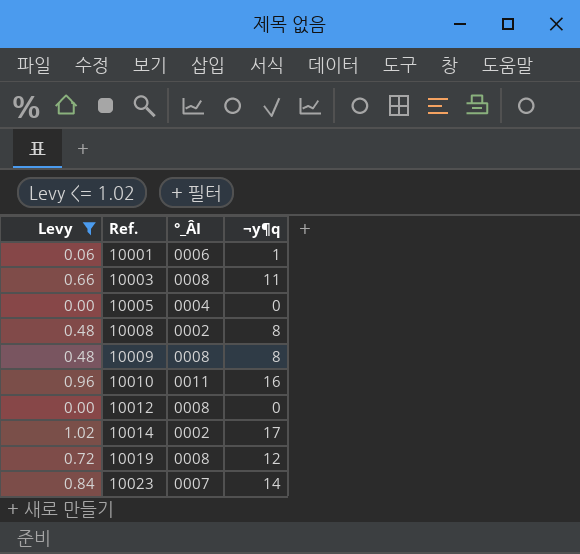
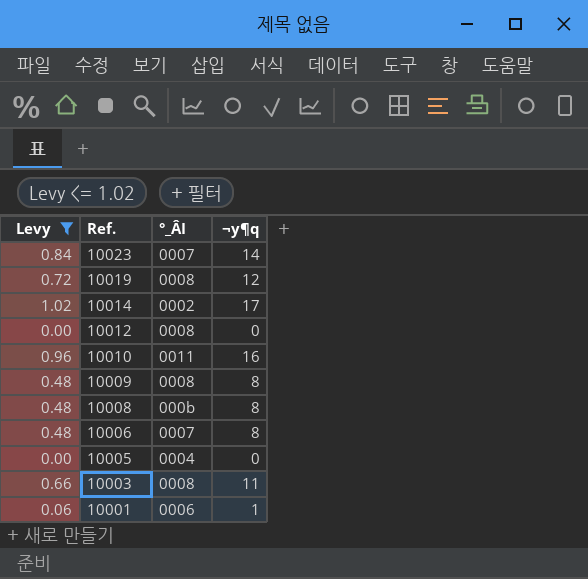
row order: Ref. ascending -> Ref. descending
10008 | °_ÂI: 0002 -> 000b
row 10006: none -> 0.48 | 0007 | 8

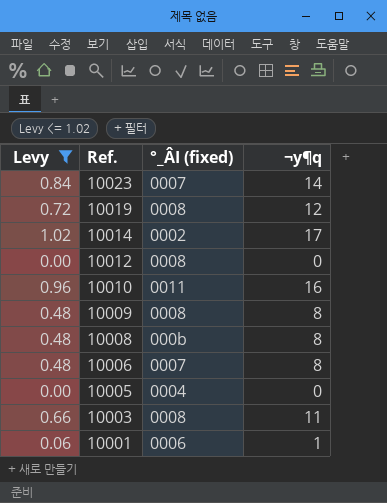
column name: °_ÂI -> °_ÂI (fixed)

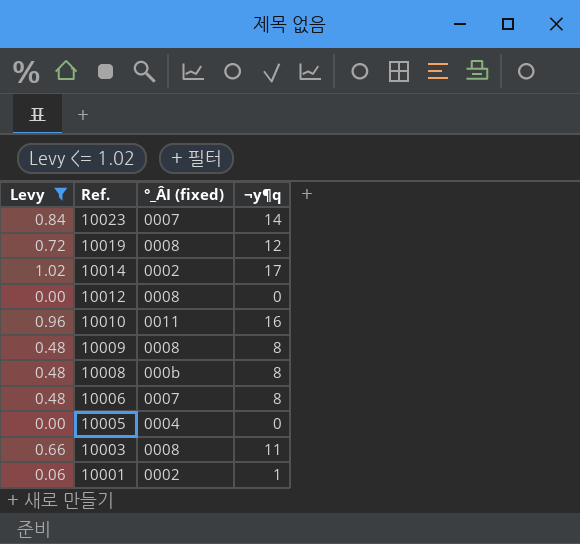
10001 | °_ÂI (fixed): 0006 -> 0002

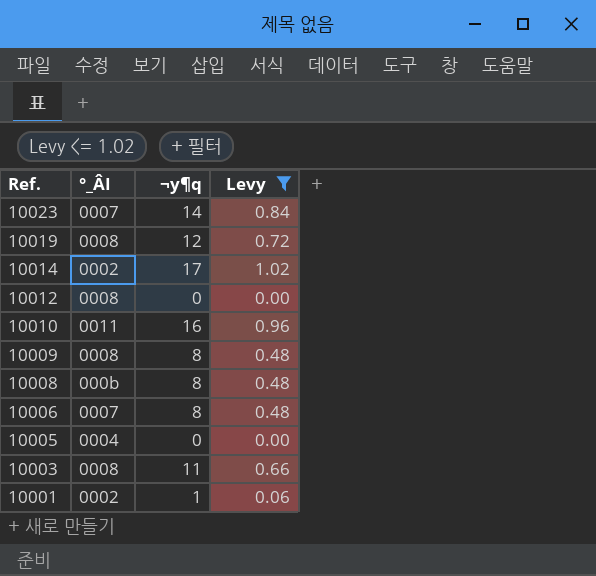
column name: °_ÂI (fixed) -> °_ÂI
column Levy | position: 1 -> 4

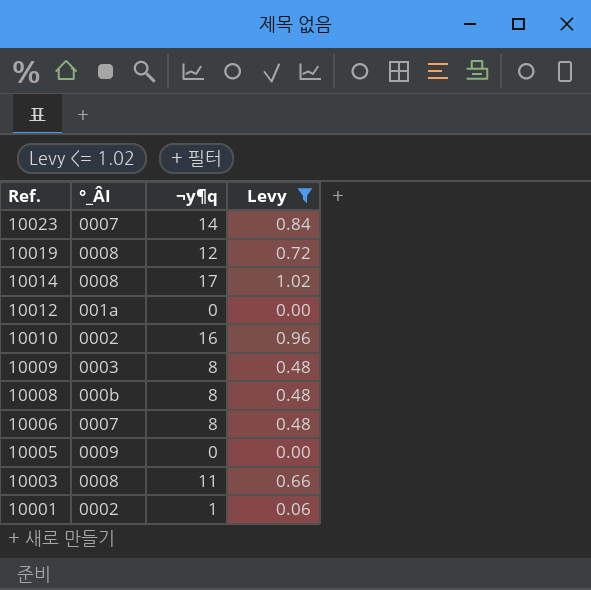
10014 | °_ÂI: 0002 -> 0008
10012 | °_ÂI: 0008 -> 001a
10010 | °_ÂI: 0011 -> 0002
10009 | °_ÂI: 0008 -> 0003
10005 | °_ÂI: 0004 -> 0009

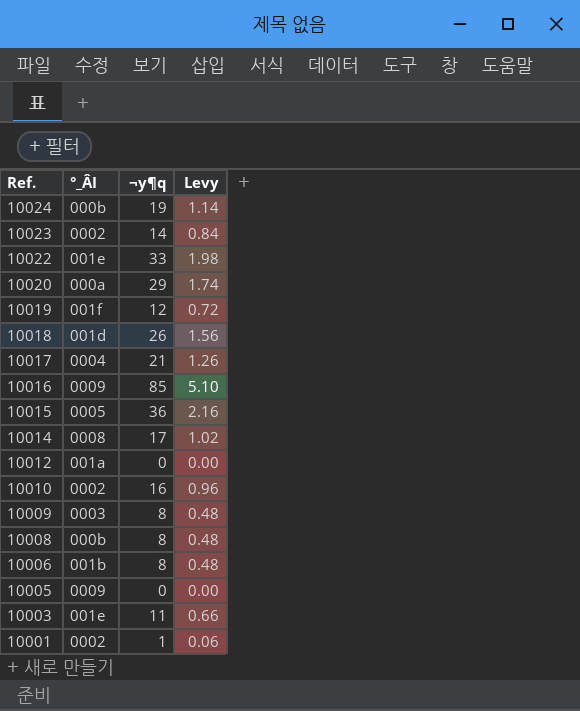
filter: Levy <= 1.02 -> none
10023 | °_ÂI: 0007 -> 0002
10019 | °_ÂI: 0008 -> 001f
10006 | °_ÂI: 0007 -> 001b
10003 | °_ÂI: 0008 -> 001e

